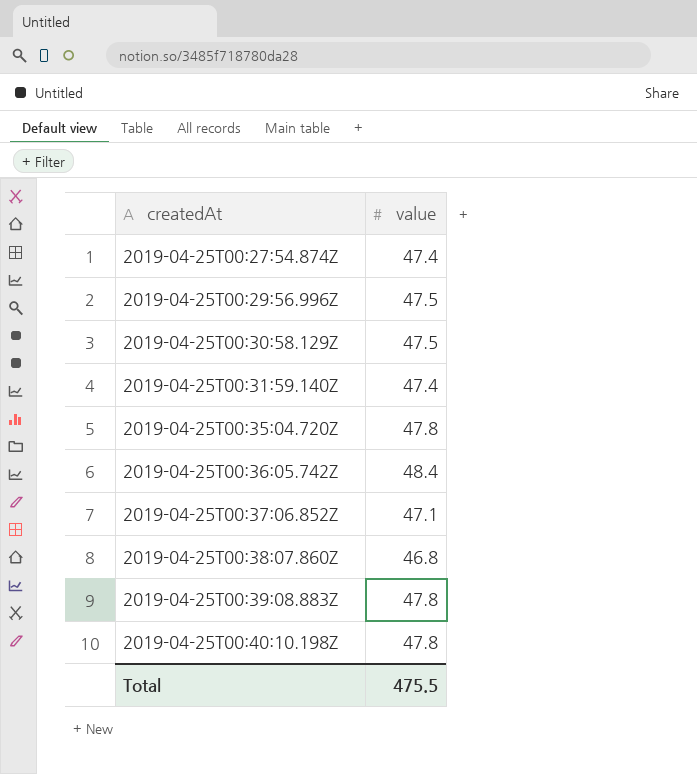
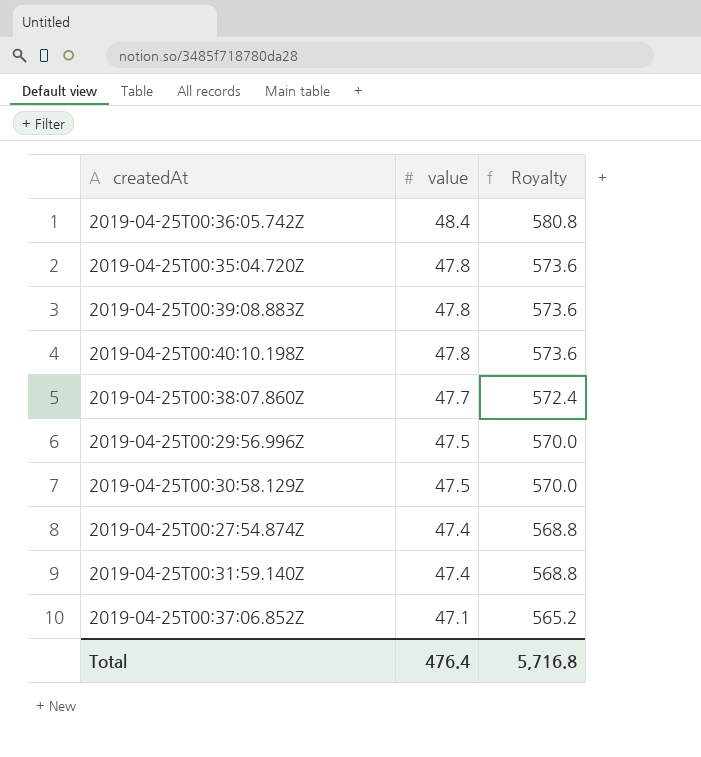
row order: createdAt ascending -> value descending
column Royalty | formula: none -> [value] * 12
2019-04-25T00:38:07.860Z | value: 46.8 -> 47.7
Total | value: 475.5 -> 476.4

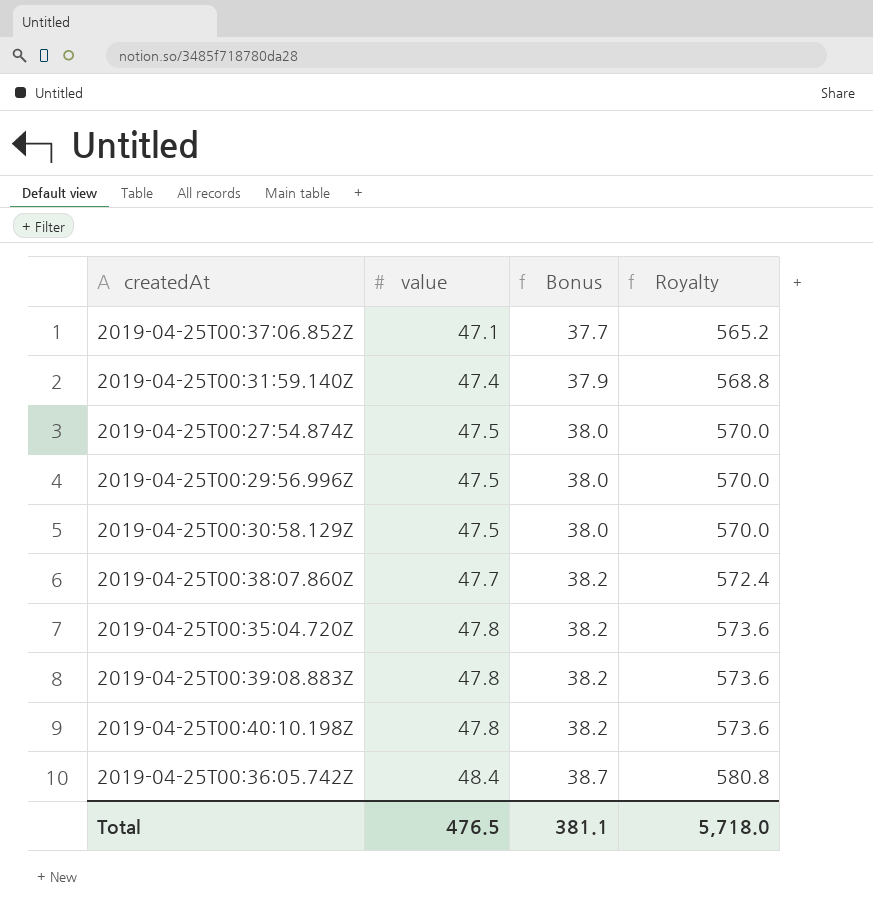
row order: value descending -> value ascending
column Bonus | formula: none -> [value] * 0.8
2019-04-25T00:27:54.874Z | value: 47.4 -> 47.5
2019-04-25T00:27:54.874Z | Royalty: 568.8 -> 570.0
Total | value: 476.4 -> 476.5
Total | Royalty: 5,716.8 -> 5,718.0

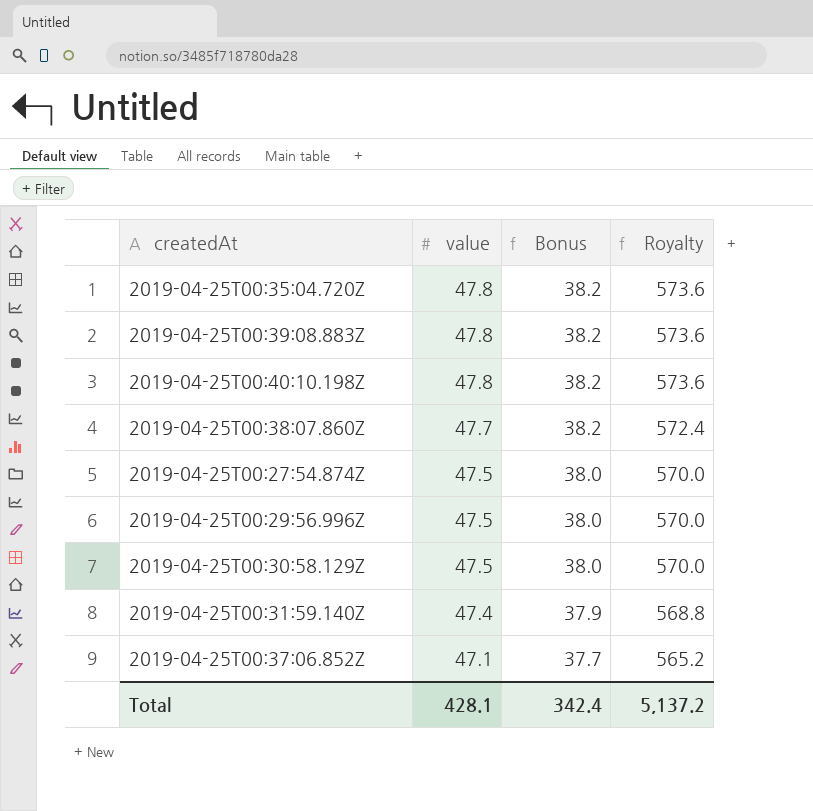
row order: value ascending -> value descending
row 2019-04-25T00:36:05.742Z: 48.4 | 38.7 | 580.8 -> none
Total | value: 476.5 -> 428.1
Total | Bonus: 381.1 -> 342.4
Total | Royalty: 5,718.0 -> 5,137.2

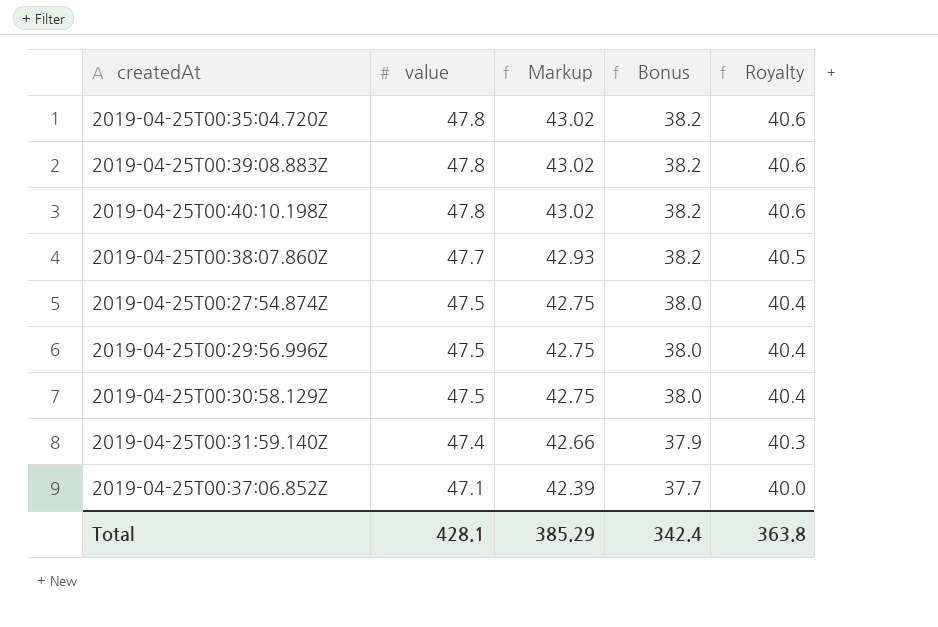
column Markup | formula: none -> [value] * 0.9
column Royalty | formula: [value] * 12 -> [value] * 0.85
Total | Royalty: 5,137.2 -> 363.8

